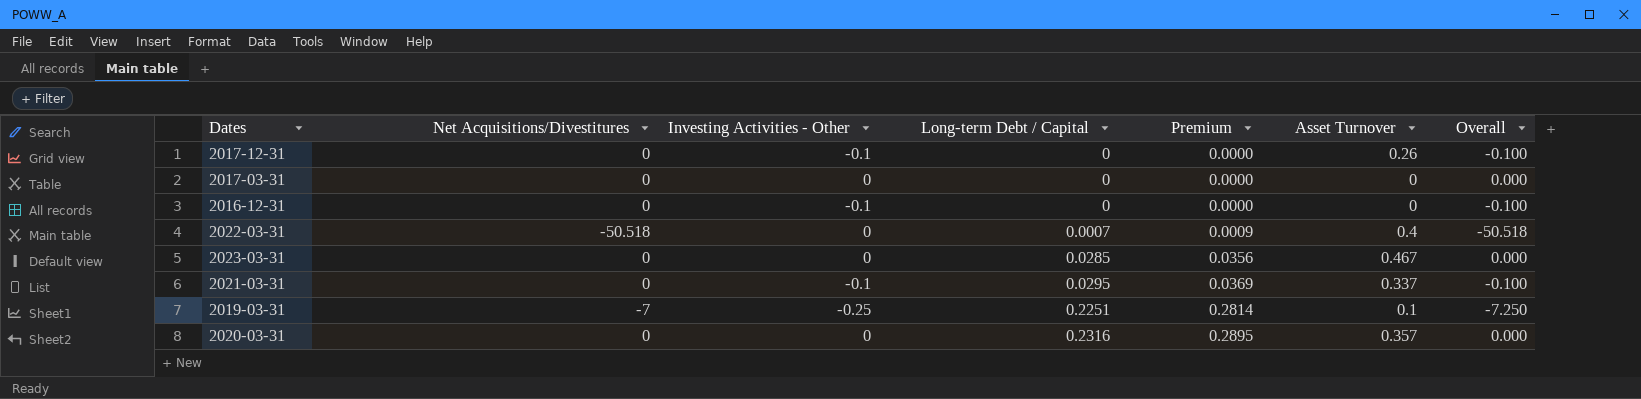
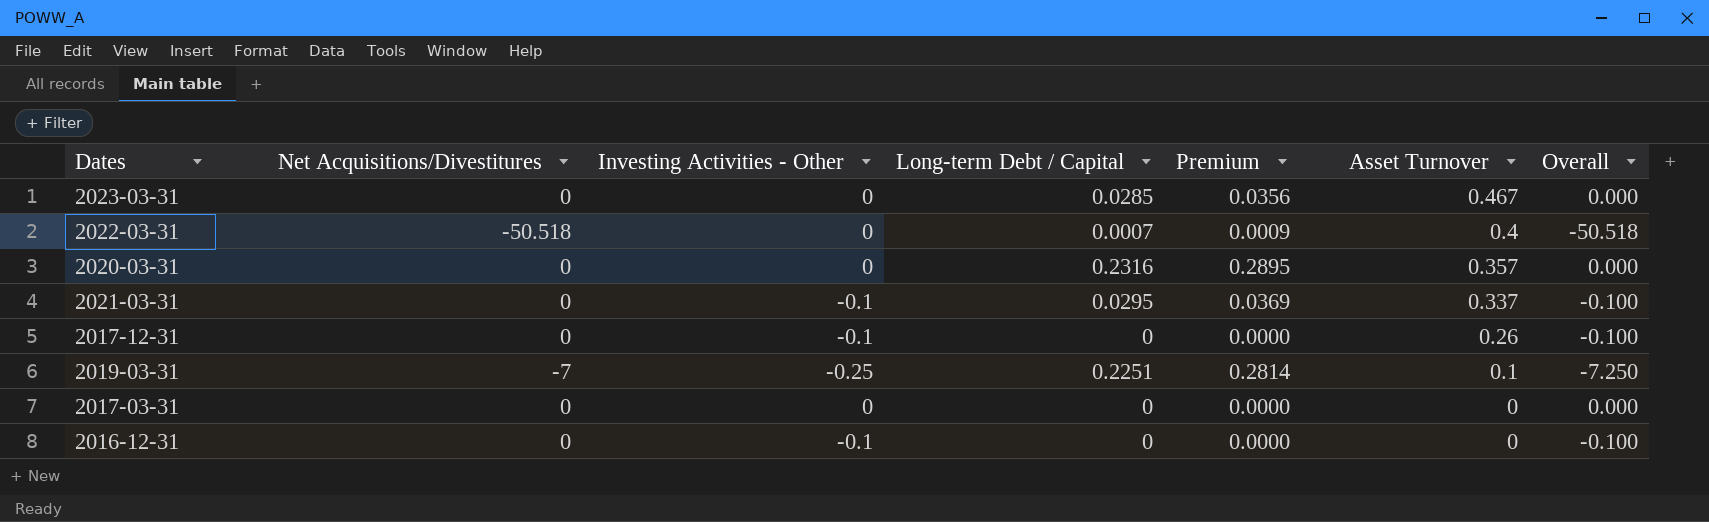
row order: Long-term Debt / Capital ascending -> Asset Turnover descending

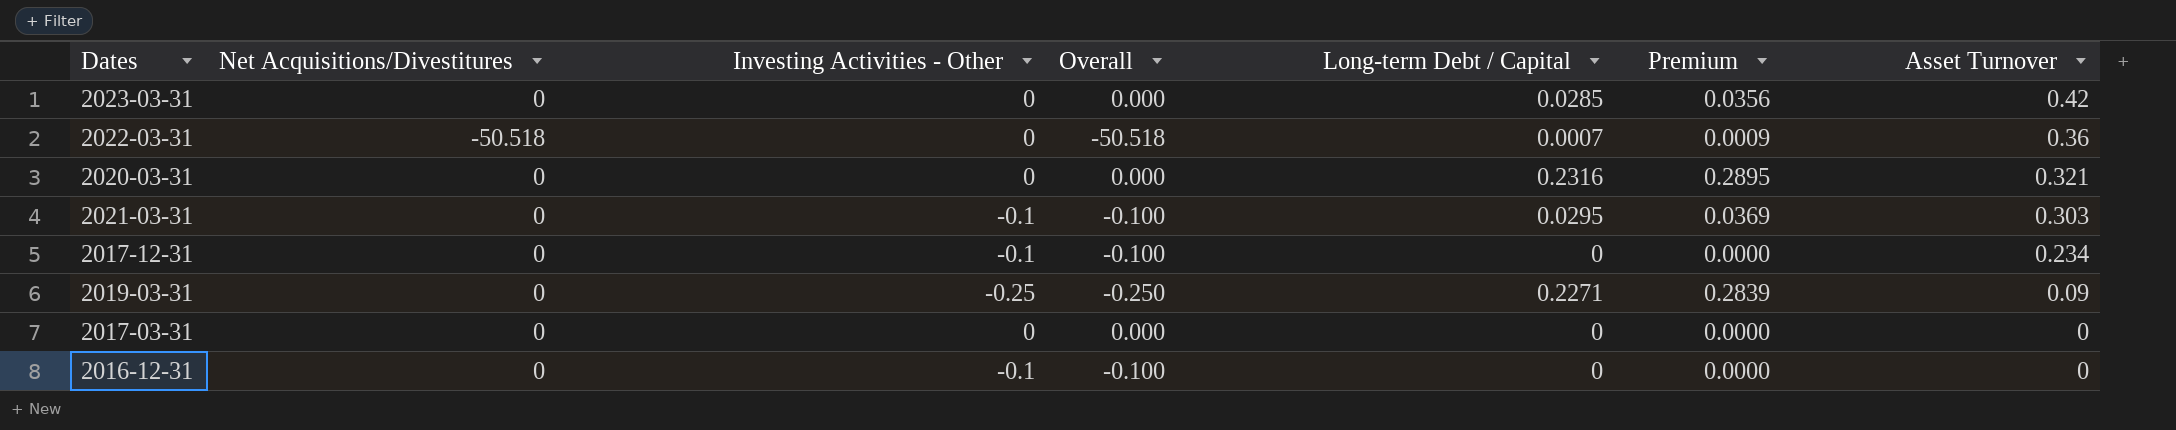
column Overall | position: 7 -> 4
2023-03-31 | Asset Turnover: 0.467 -> 0.42
2022-03-31 | Asset Turnover: 0.4 -> 0.36
2020-03-31 | Asset Turnover: 0.357 -> 0.321
2021-03-31 | Asset Turnover: 0.337 -> 0.303
2017-12-31 | Asset Turnover: 0.26 -> 0.234
2019-03-31 | Net Acquisitions/Divestitures: -7 -> 0
2019-03-31 | Overall: -7.250 -> -0.250
2019-03-31 | Long-term Debt / Capital: 0.2251 -> 0.2271
2019-03-31 | Premium: 0.2814 -> 0.2839
2019-03-31 | Asset Turnover: 0.1 -> 0.09

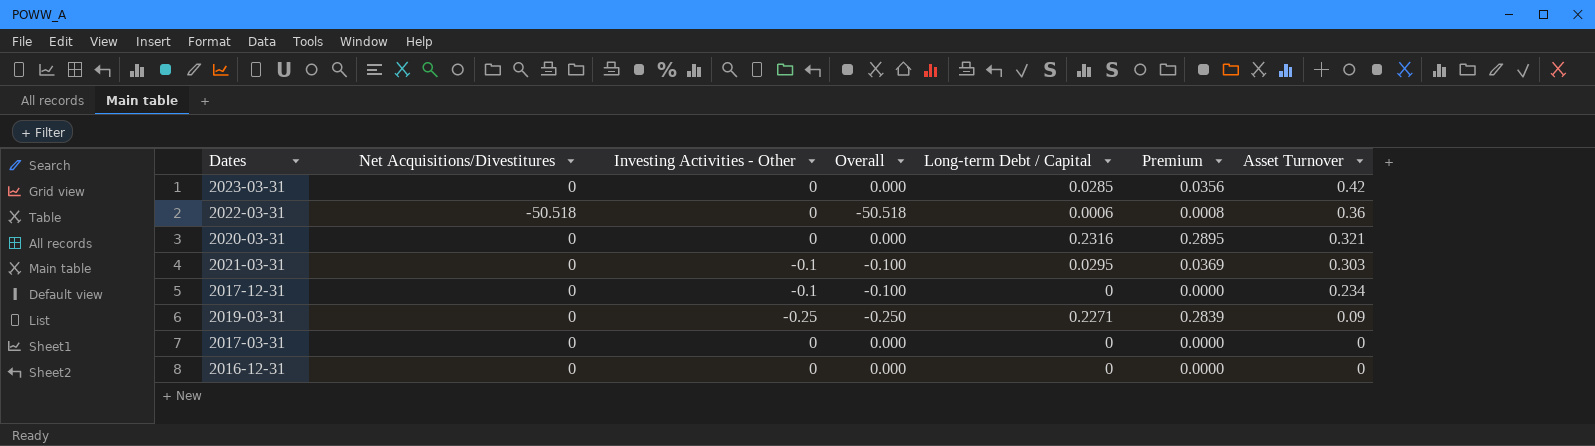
2022-03-31 | Long-term Debt / Capital: 0.0007 -> 0.0006
2022-03-31 | Premium: 0.0009 -> 0.0008
2016-12-31 | Investing Activities - Other: -0.1 -> 0
2016-12-31 | Overall: -0.100 -> 0.000

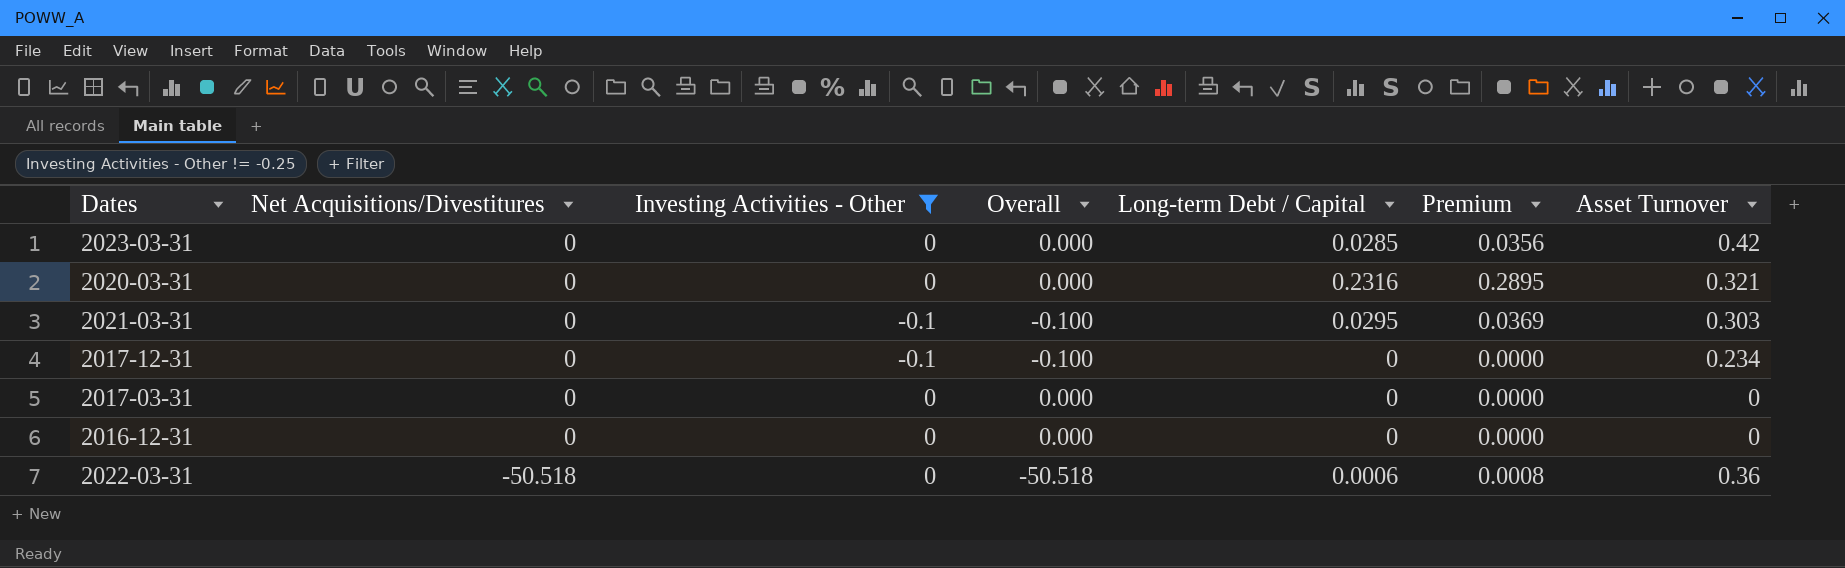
filter: none -> Investing Activities - Other != -0.25
row order: Asset Turnover descending -> Net Acquisitions/Divestitures descending

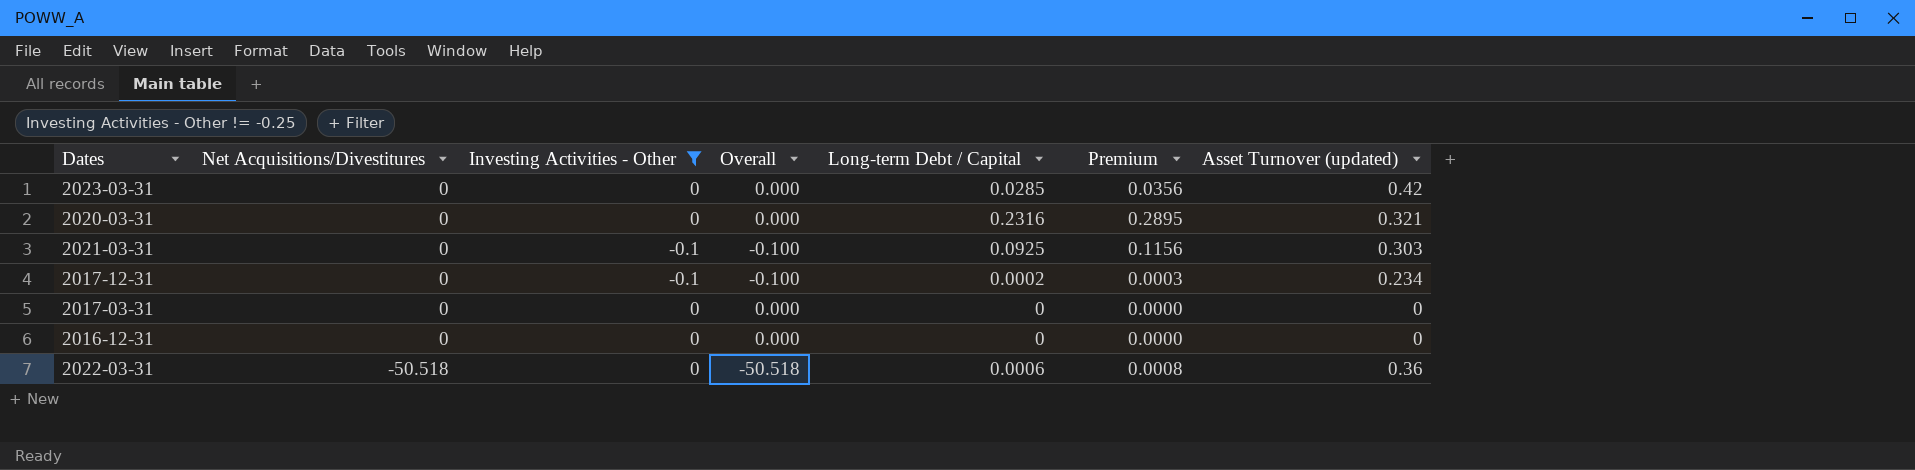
column name: Asset Turnover -> Asset Turnover (updated)
2021-03-31 | Long-term Debt / Capital: 0.0295 -> 0.0925
2021-03-31 | Premium: 0.0369 -> 0.1156
2017-12-31 | Long-term Debt / Capital: 0 -> 0.0002
2017-12-31 | Premium: 0.0000 -> 0.0003

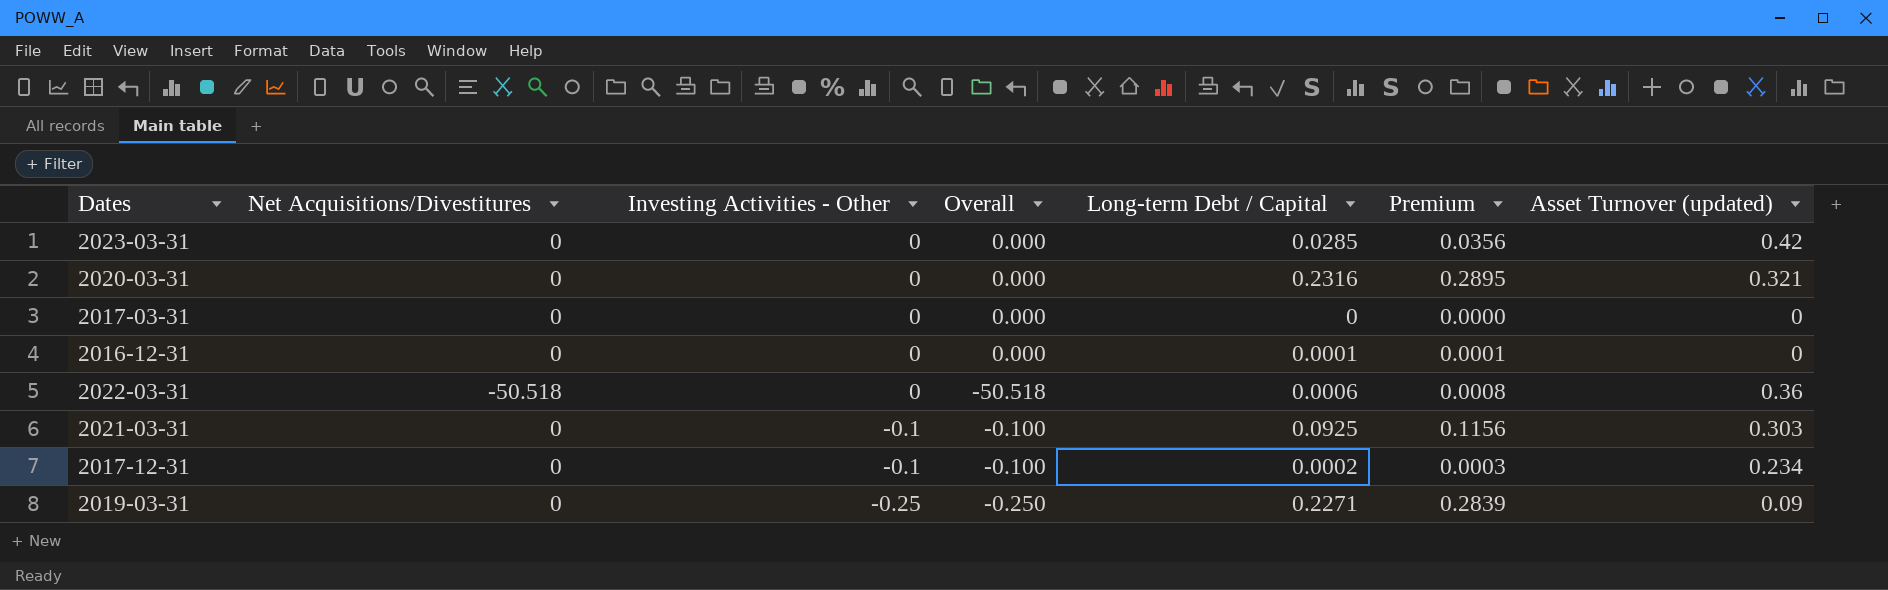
filter: Investing Activities - Other != -0.25 -> none
row order: Net Acquisitions/Divestitures descending -> Investing Activities - Other descending
2016-12-31 | Long-term Debt / Capital: 0 -> 0.0001
2016-12-31 | Premium: 0.0000 -> 0.0001

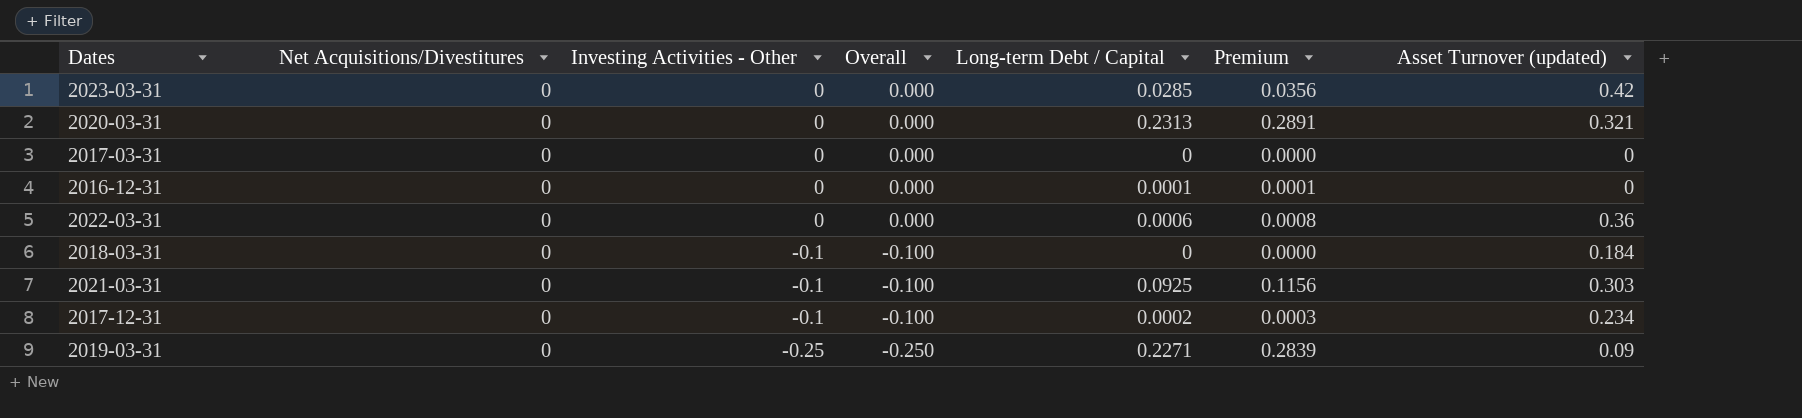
2020-03-31 | Long-term Debt / Capital: 0.2316 -> 0.2313
2020-03-31 | Premium: 0.2895 -> 0.2891
2022-03-31 | Net Acquisitions/Divestitures: -50.518 -> 0
2022-03-31 | Overall: -50.518 -> 0.000
row 2018-03-31: none -> 0 | -0.1 | -0.100 | 0 | 0.0000 | 0.184

